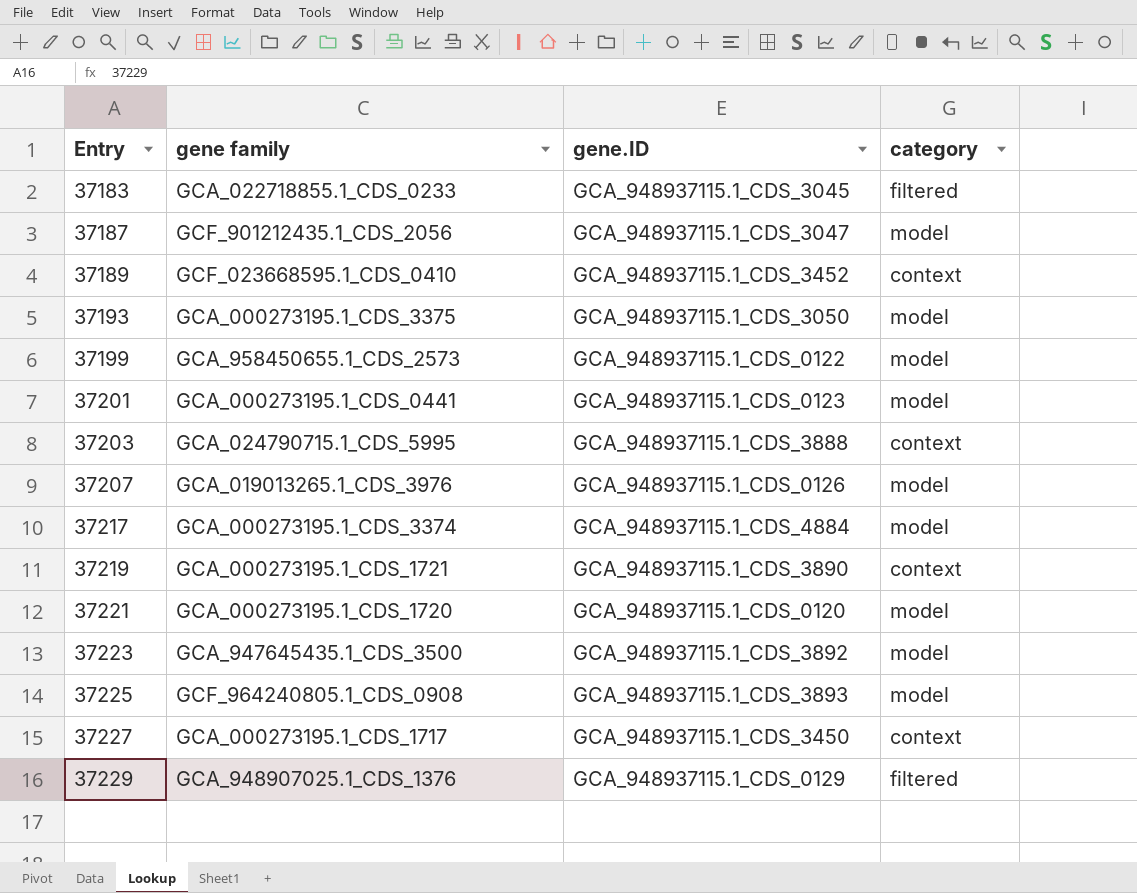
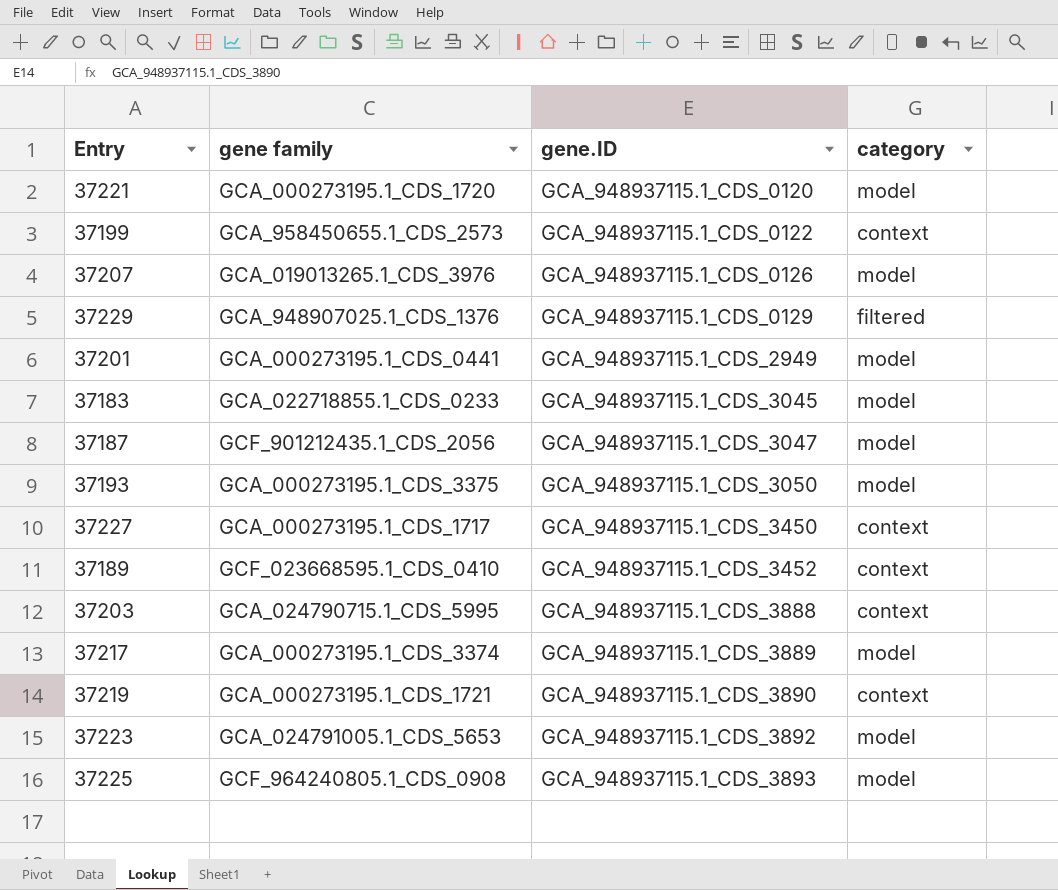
row order: Entry ascending -> gene.ID ascending
37199 | category: model -> context
37201 | gene.ID: GCA_948937115.1_CDS_0123 -> GCA_948937115.1_CDS_2949
37183 | category: filtered -> model
37217 | gene.ID: GCA_948937115.1_CDS_4884 -> GCA_948937115.1_CDS_3889
37223 | gene family: GCA_947645435.1_CDS_3500 -> GCA_024791005.1_CDS_5653

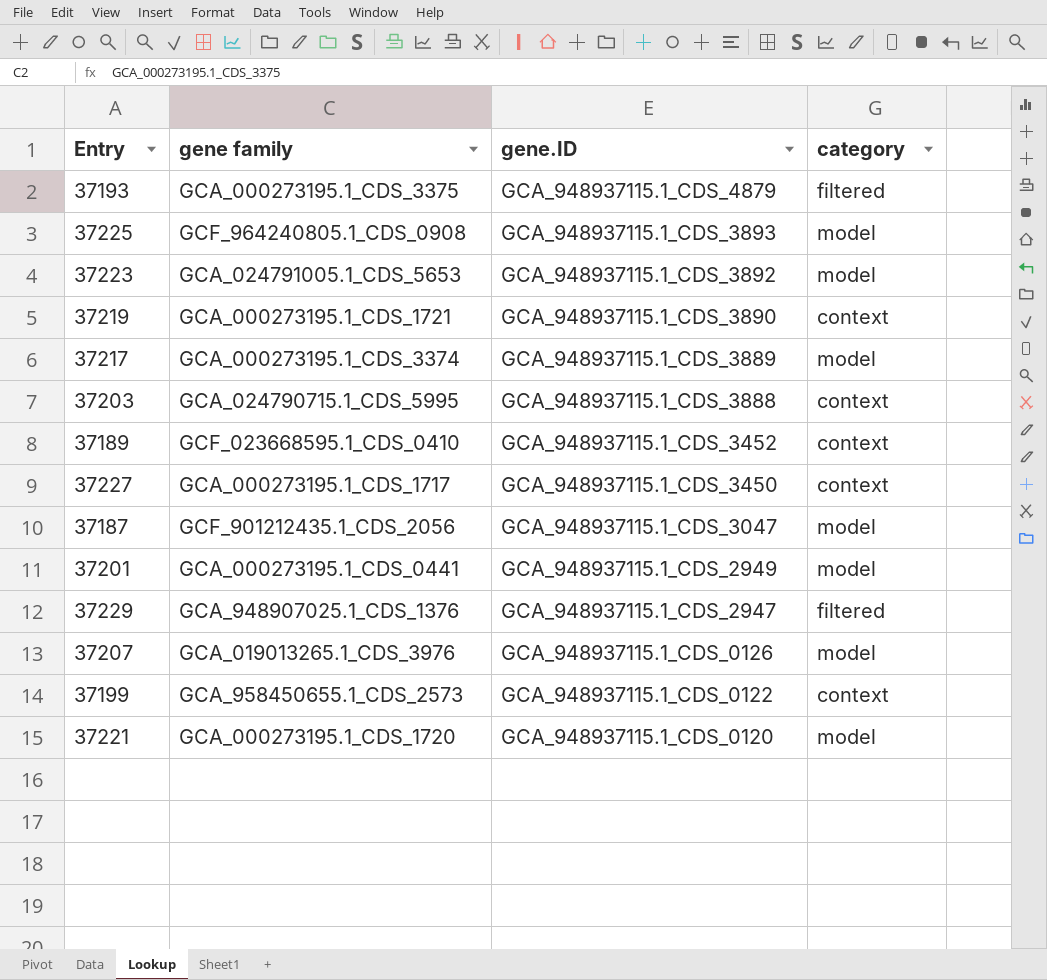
row order: gene.ID ascending -> gene.ID descending
row 37183: GCA_022718855.1_CDS_0233 | GCA_948937115.1_CDS_3045 | model -> none
37193 | gene.ID: GCA_948937115.1_CDS_3050 -> GCA_948937115.1_CDS_4879
37193 | category: model -> filtered
37229 | gene.ID: GCA_948937115.1_CDS_0129 -> GCA_948937115.1_CDS_2947

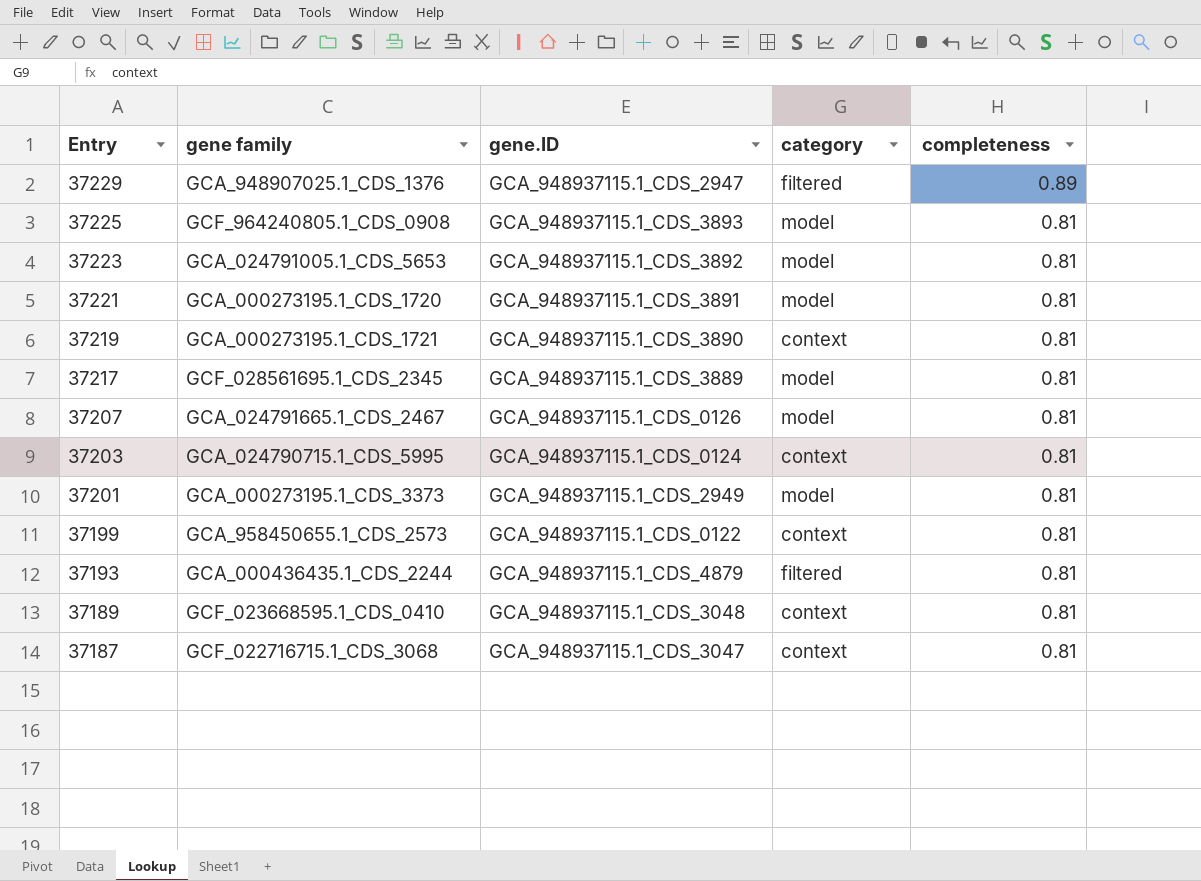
row order: gene.ID descending -> Entry descending
column completeness | position: none -> 5
row 37227: GCA_000273195.1_CDS_1717 | GCA_948937115.1_CDS_3450 | context -> none
37221 | gene.ID: GCA_948937115.1_CDS_0120 -> GCA_948937115.1_CDS_3891
37217 | gene family: GCA_000273195.1_CDS_3374 -> GCF_028561695.1_CDS_2345
37207 | gene family: GCA_019013265.1_CDS_3976 -> GCA_024791665.1_CDS_2467
37203 | gene.ID: GCA_948937115.1_CDS_3888 -> GCA_948937115.1_CDS_0124
37201 | gene family: GCA_000273195.1_CDS_0441 -> GCA_000273195.1_CDS_3373
37193 | gene family: GCA_000273195.1_CDS_3375 -> GCA_000436435.1_CDS_2244
37189 | gene.ID: GCA_948937115.1_CDS_3452 -> GCA_948937115.1_CDS_3048
37187 | gene family: GCF_901212435.1_CDS_2056 -> GCF_022716715.1_CDS_3068
37187 | category: model -> context

